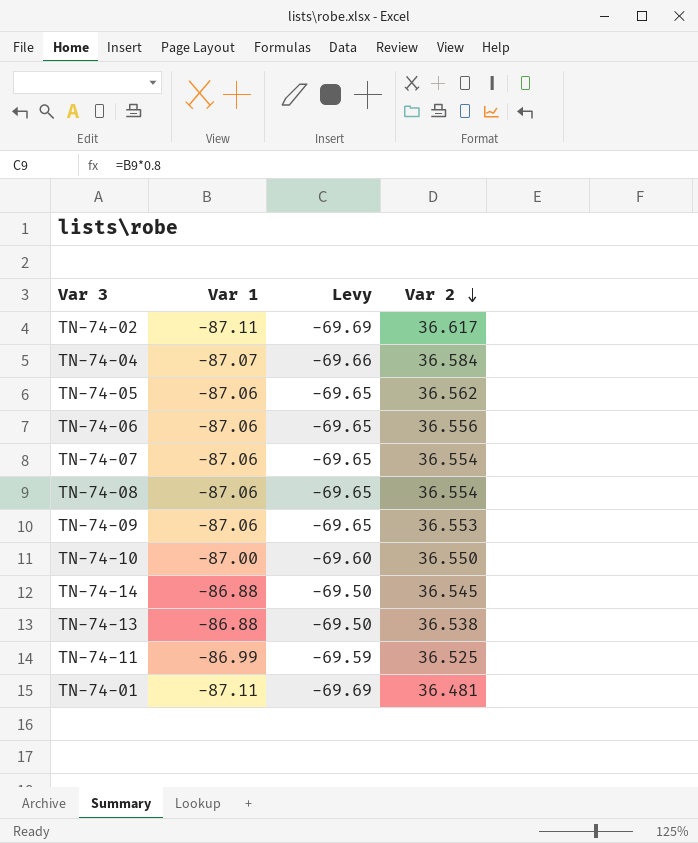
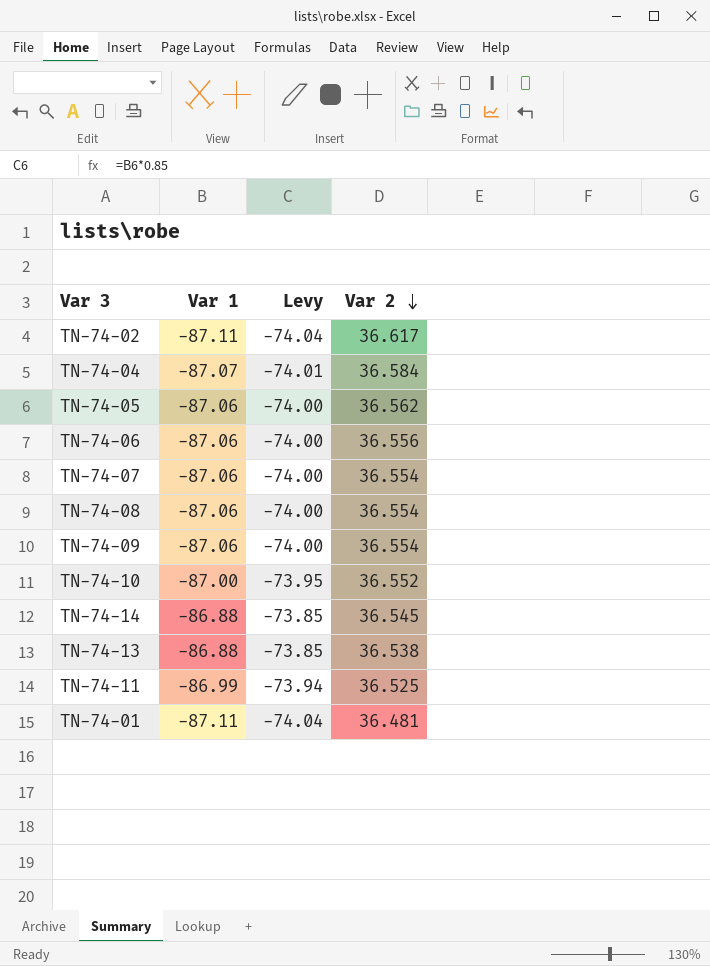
column Levy | formula: [Var 1] * 0.8 -> [Var 1] * 0.85
TN-74-09 | Var 2: 36.553 -> 36.554
TN-74-10 | Var 2: 36.550 -> 36.552

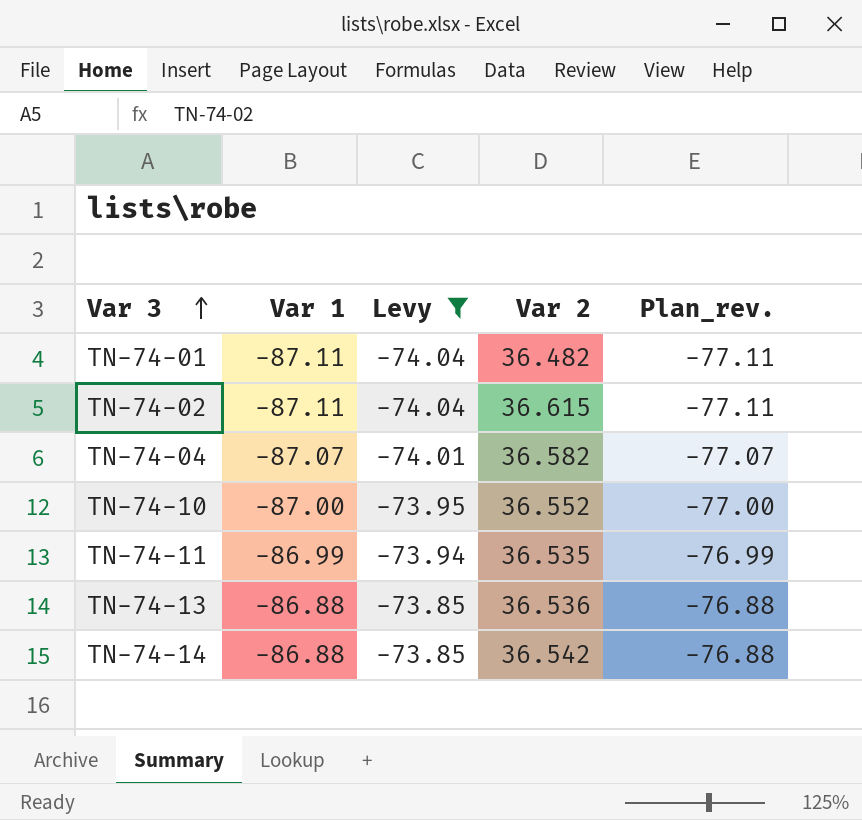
filter: none -> Levy != -74.00
row order: Var 2 descending -> Var 3 ascending
column Plan_rev. | formula: none -> [Var 1] + 10
TN-74-01 | Var 2: 36.481 -> 36.482
TN-74-02 | Var 2: 36.617 -> 36.615
TN-74-04 | Var 2: 36.584 -> 36.582
TN-74-11 | Var 2: 36.525 -> 36.535
TN-74-13 | Var 2: 36.538 -> 36.536
TN-74-14 | Var 2: 36.545 -> 36.542

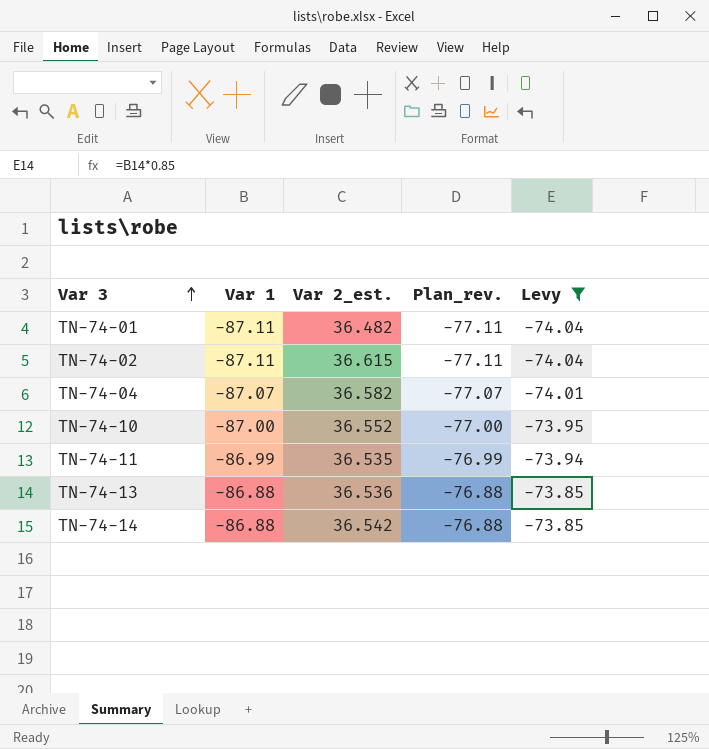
column name: Var 2 -> Var 2_est.
column Levy | position: 3 -> 5

